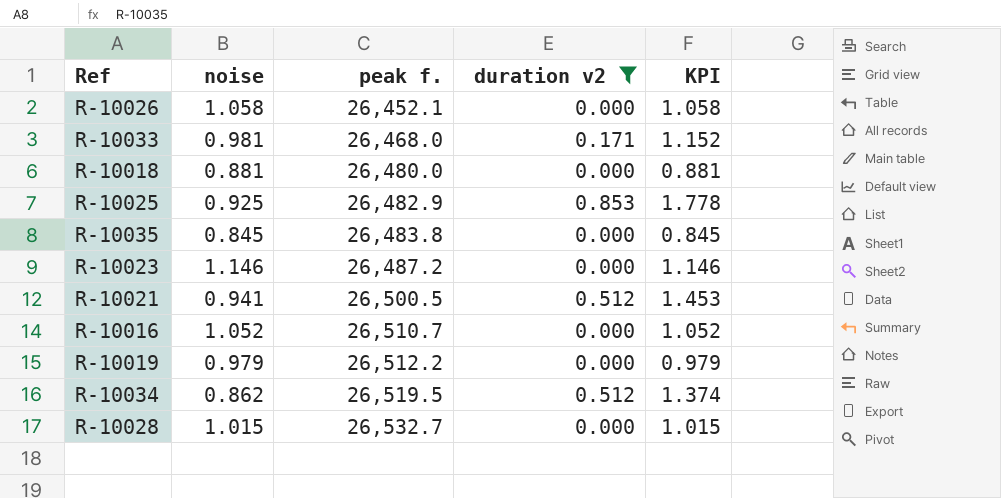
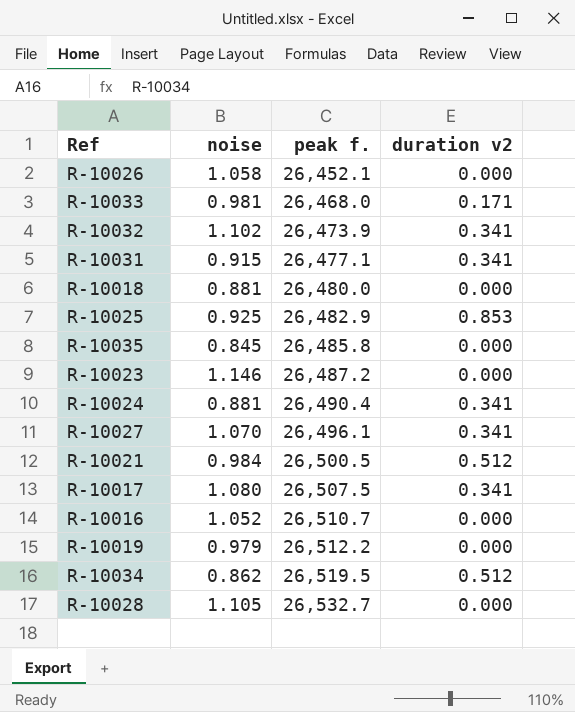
filter: duration v2 != 0.341 -> none
column KPI | formula: [noise] + [duration v2] -> none
R-10035 | peak f.: 26,483.8 -> 26,485.8
R-10021 | noise: 0.941 -> 0.984
R-10028 | noise: 1.015 -> 1.105

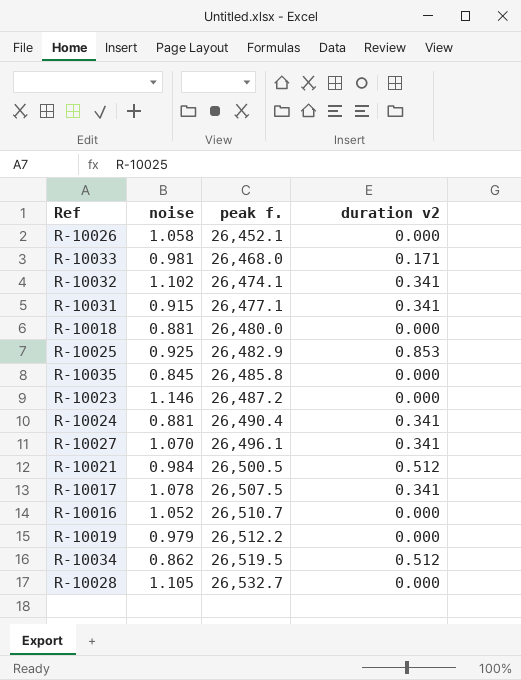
R-10032 | peak f.: 26,473.9 -> 26,474.1
R-10017 | noise: 1.080 -> 1.078

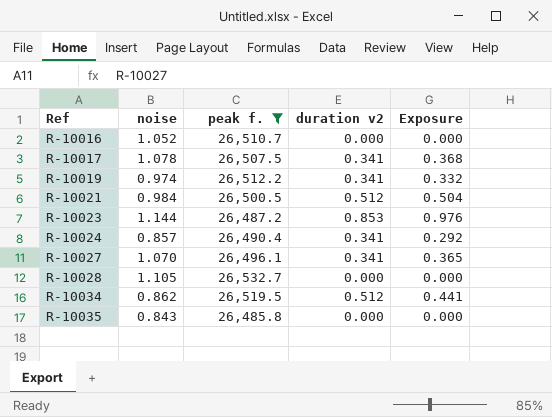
filter: none -> peak f. >= 26,485.8
row order: peak f. ascending -> Ref ascending
column Exposure | formula: none -> [noise] * [duration v2]
R-10019 | noise: 0.979 -> 0.974
R-10019 | duration v2: 0.000 -> 0.341
R-10023 | noise: 1.146 -> 1.144
R-10023 | duration v2: 0.000 -> 0.853
R-10024 | noise: 0.881 -> 0.857
R-10035 | noise: 0.845 -> 0.843

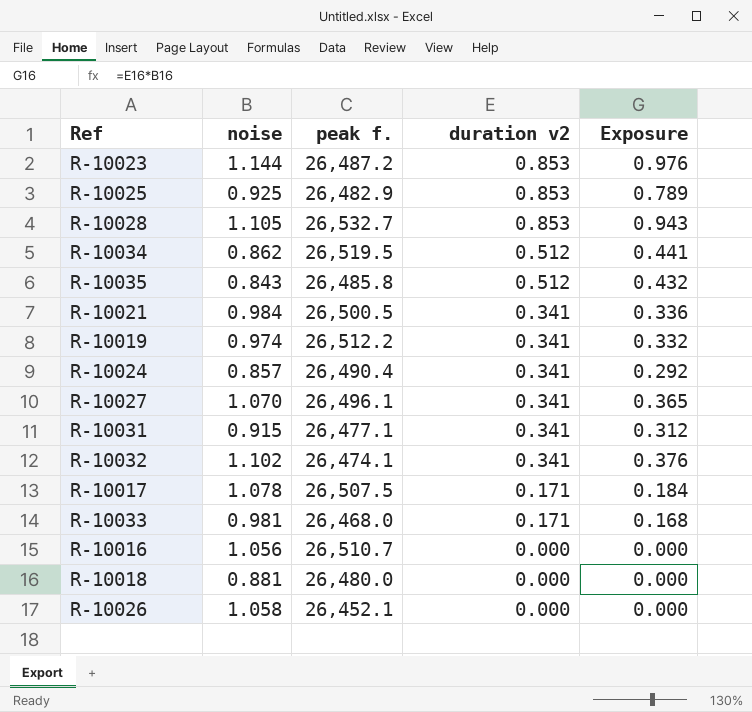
filter: peak f. >= 26,485.8 -> none
row order: Ref ascending -> duration v2 descending
R-10028 | duration v2: 0.000 -> 0.853
R-10028 | Exposure: 0.000 -> 0.943
R-10035 | duration v2: 0.000 -> 0.512
R-10035 | Exposure: 0.000 -> 0.432
R-10021 | duration v2: 0.512 -> 0.341
R-10021 | Exposure: 0.504 -> 0.336
R-10017 | duration v2: 0.341 -> 0.171
R-10017 | Exposure: 0.368 -> 0.184
R-10016 | noise: 1.052 -> 1.056

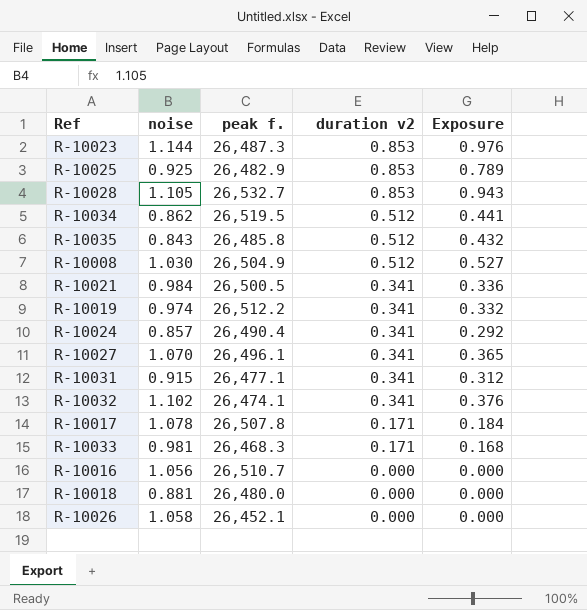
R-10023 | peak f.: 26,487.2 -> 26,487.3
row R-10008: none -> 1.030 | 26,504.9 | 0.512 | 0.527
R-10017 | peak f.: 26,507.5 -> 26,507.8
R-10033 | peak f.: 26,468.0 -> 26,468.3

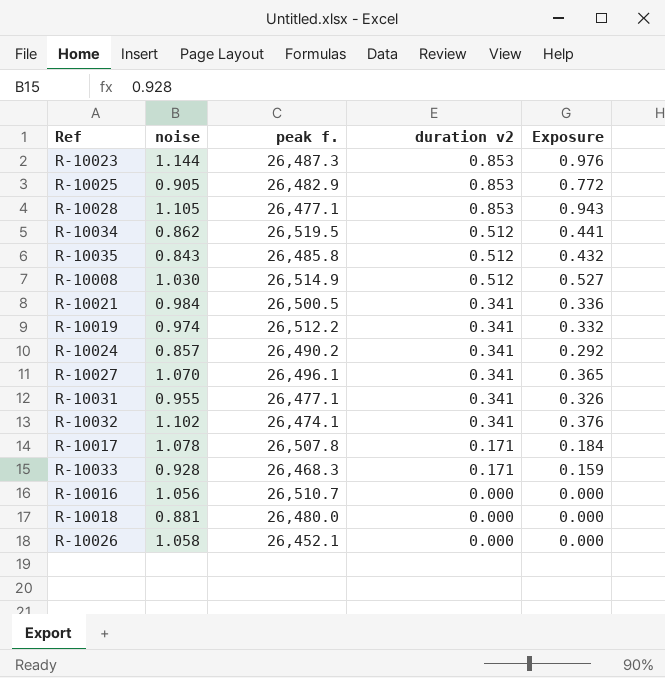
R-10025 | noise: 0.925 -> 0.905
R-10025 | Exposure: 0.789 -> 0.772
R-10028 | peak f.: 26,532.7 -> 26,477.1
R-10008 | peak f.: 26,504.9 -> 26,514.9
R-10024 | peak f.: 26,490.4 -> 26,490.2
R-10031 | noise: 0.915 -> 0.955
R-10031 | Exposure: 0.312 -> 0.326
R-10033 | noise: 0.981 -> 0.928
R-10033 | Exposure: 0.168 -> 0.159

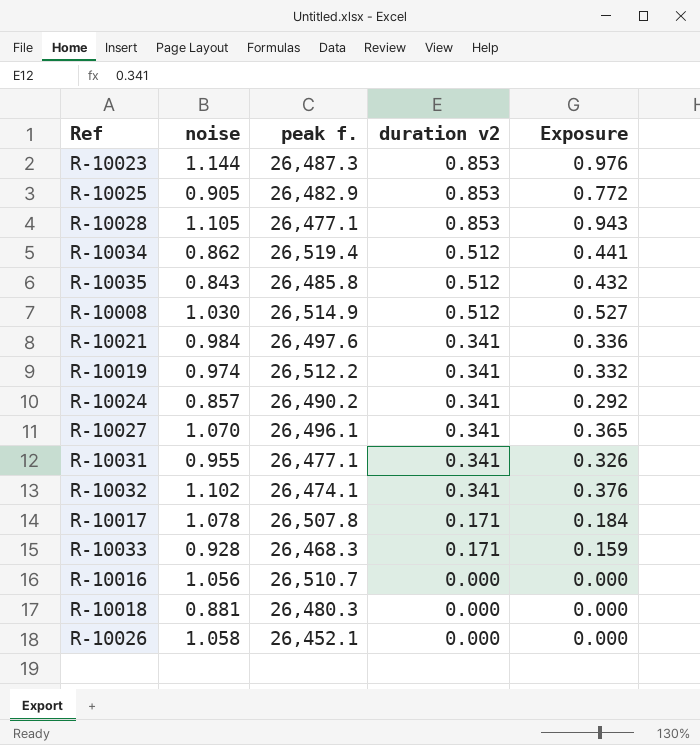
R-10034 | peak f.: 26,519.5 -> 26,519.4
R-10021 | peak f.: 26,500.5 -> 26,497.6
R-10018 | peak f.: 26,480.0 -> 26,480.3

